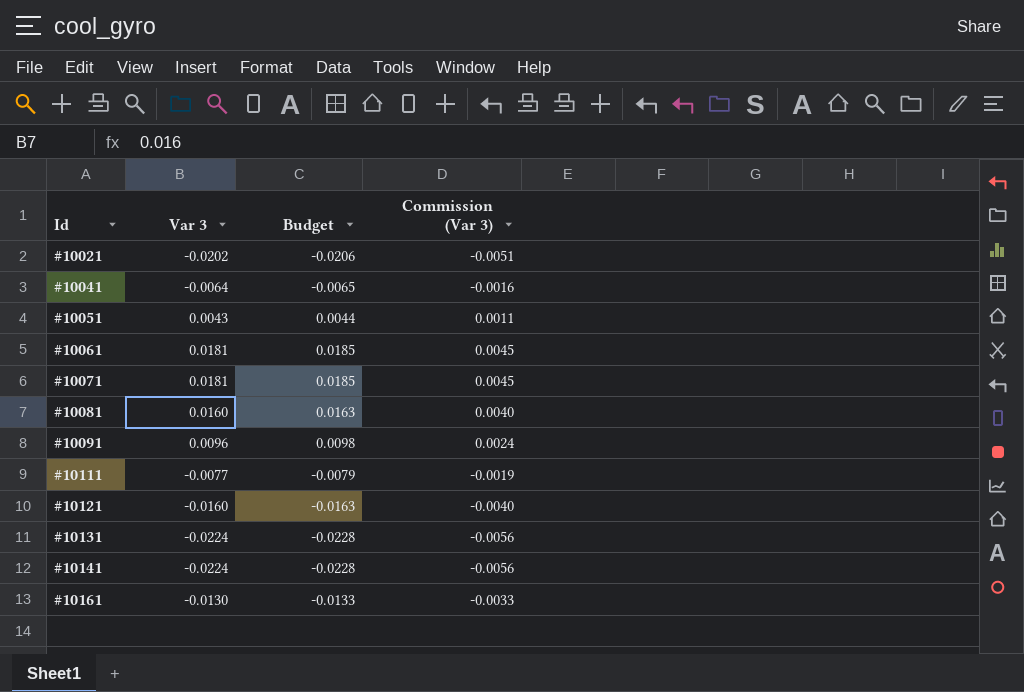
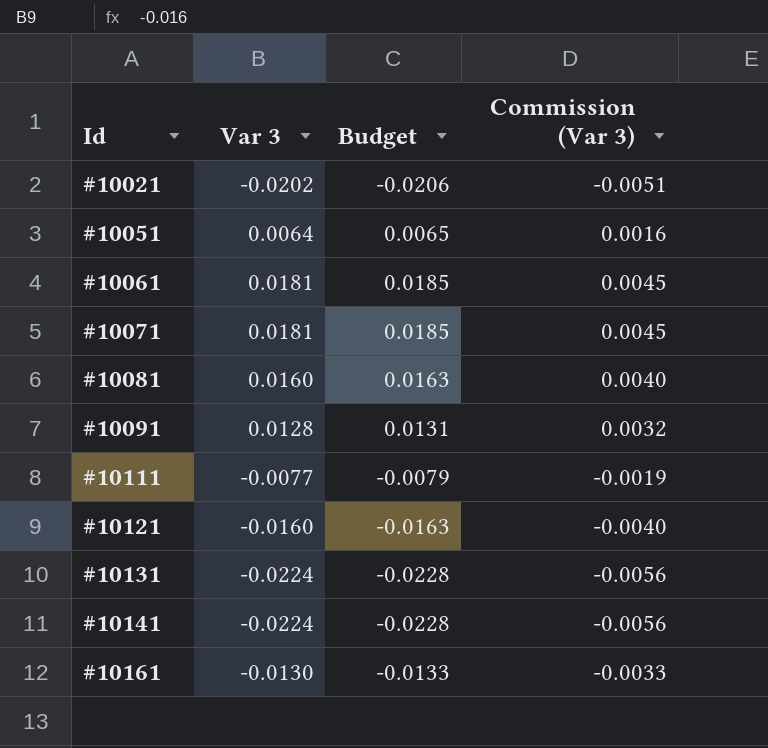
row #10041: -0.0064 | -0.0065 | -0.0016 -> none
#10051 | Var 3: 0.0043 -> 0.0064
#10051 | Budget: 0.0044 -> 0.0065
#10051 | Commission (Var 3): 0.0011 -> 0.0016
#10091 | Var 3: 0.0096 -> 0.0128
#10091 | Budget: 0.0098 -> 0.0131
#10091 | Commission (Var 3): 0.0024 -> 0.0032

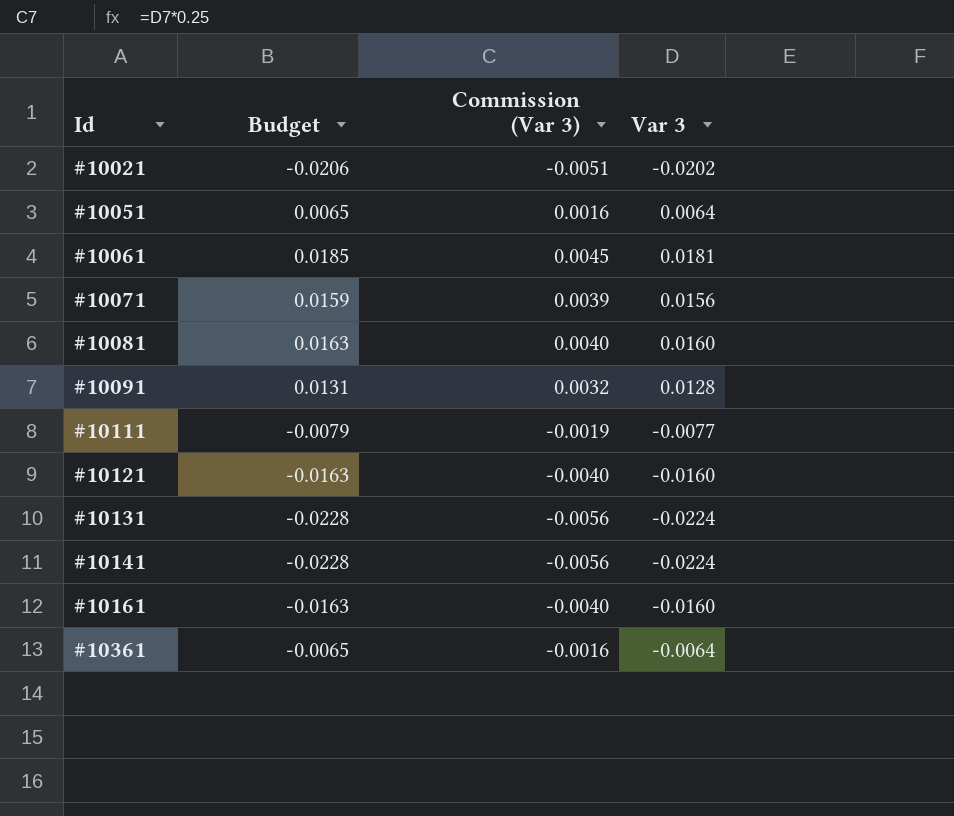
column Var 3 | position: 2 -> 4
#10071 | Budget: 0.0185 -> 0.0159
#10071 | Commission (Var 3): 0.0045 -> 0.0039
#10071 | Var 3: 0.0181 -> 0.0156
#10161 | Budget: -0.0133 -> -0.0163
#10161 | Commission (Var 3): -0.0033 -> -0.0040
#10161 | Var 3: -0.0130 -> -0.0160
row #10361: none -> -0.0065 | -0.0016 | -0.0064

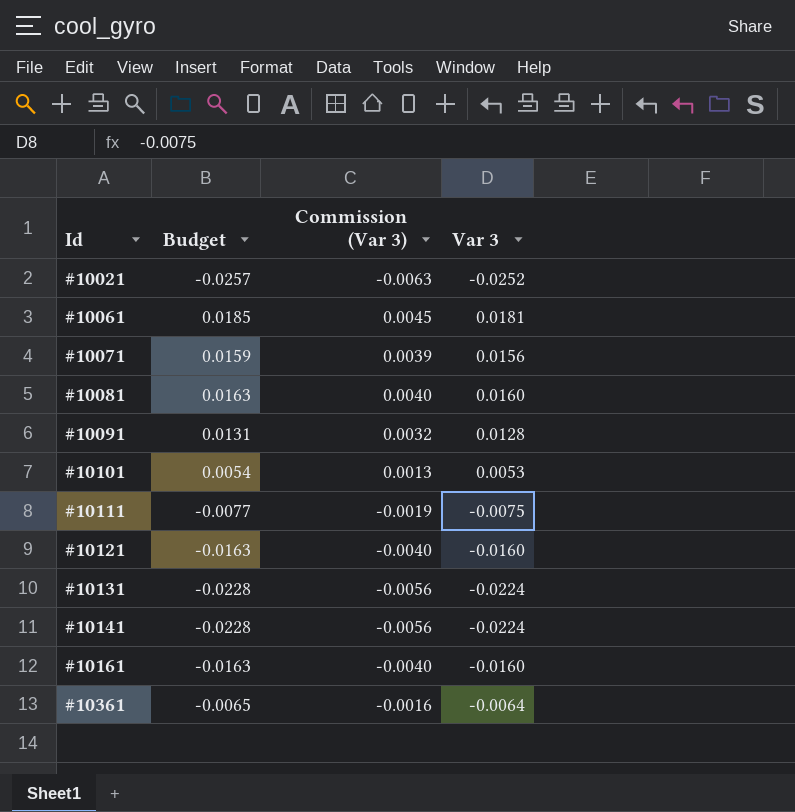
row #10051: 0.0065 | 0.0016 | 0.0064 -> none
#10021 | Budget: -0.0206 -> -0.0257
#10021 | Commission (Var 3): -0.0051 -> -0.0063
#10021 | Var 3: -0.0202 -> -0.0252
row #10101: none -> 0.0054 | 0.0013 | 0.0053
#10111 | Budget: -0.0079 -> -0.0077
#10111 | Var 3: -0.0077 -> -0.0075

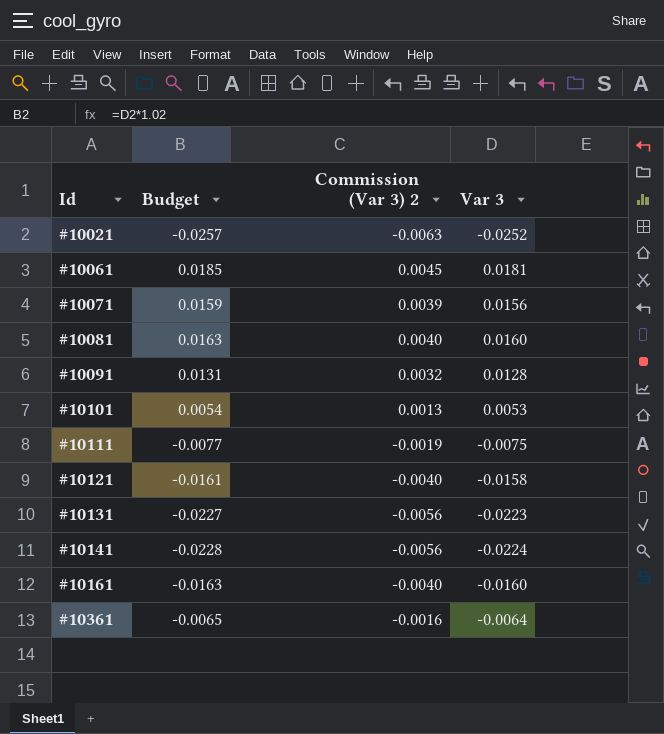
column name: Commission (Var 3) -> Commission (Var 3) 2
#10121 | Budget: -0.0163 -> -0.0161
#10121 | Var 3: -0.0160 -> -0.0158
#10131 | Budget: -0.0228 -> -0.0227
#10131 | Var 3: -0.0224 -> -0.0223

